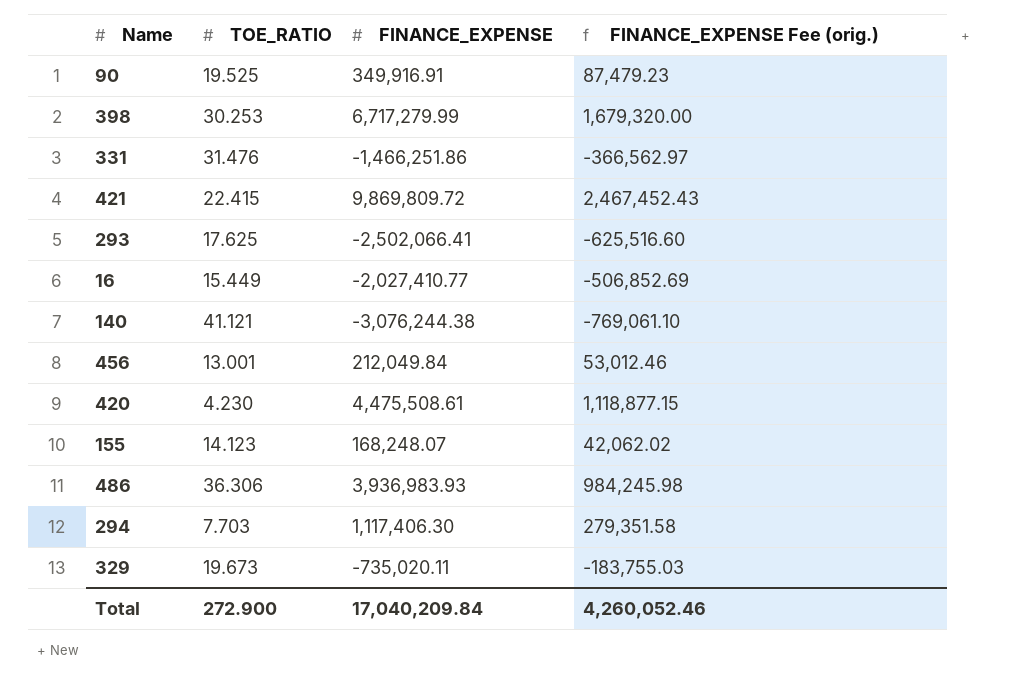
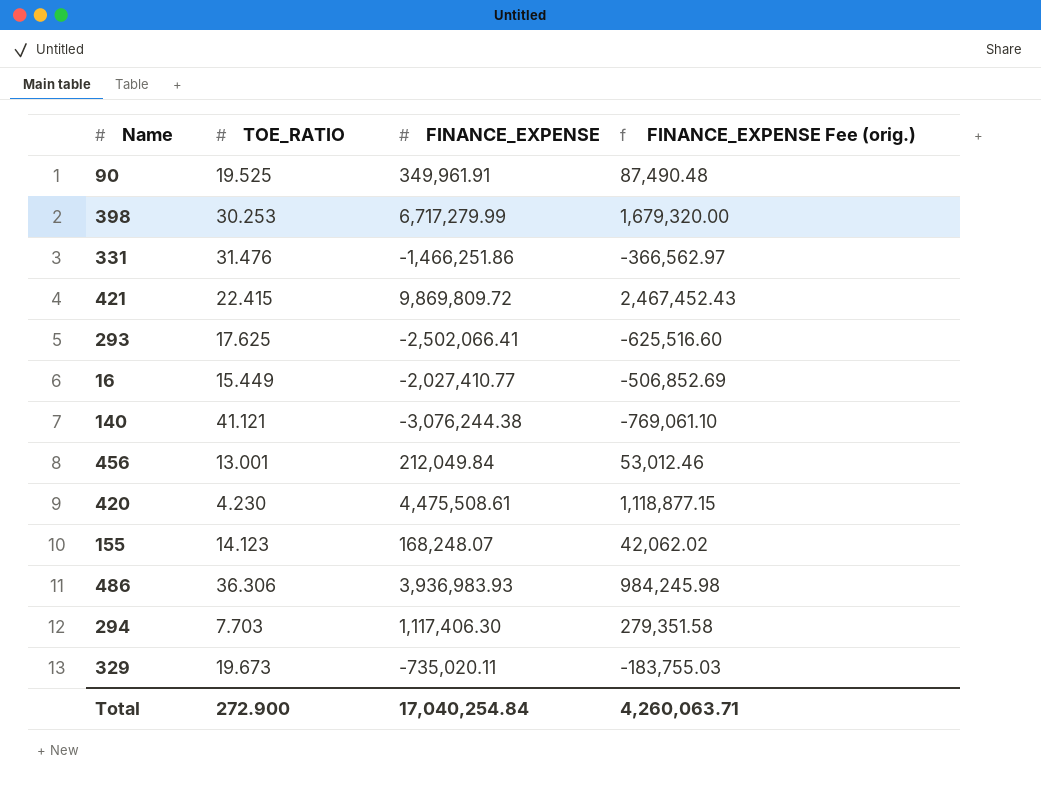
90 | FINANCE_EXPENSE: 349,916.91 -> 349,961.91
90 | FINANCE_EXPENSE Fee (orig.): 87,479.23 -> 87,490.48
Total | FINANCE_EXPENSE: 17,040,209.84 -> 17,040,254.84
Total | FINANCE_EXPENSE Fee (orig.): 4,260,052.46 -> 4,260,063.71

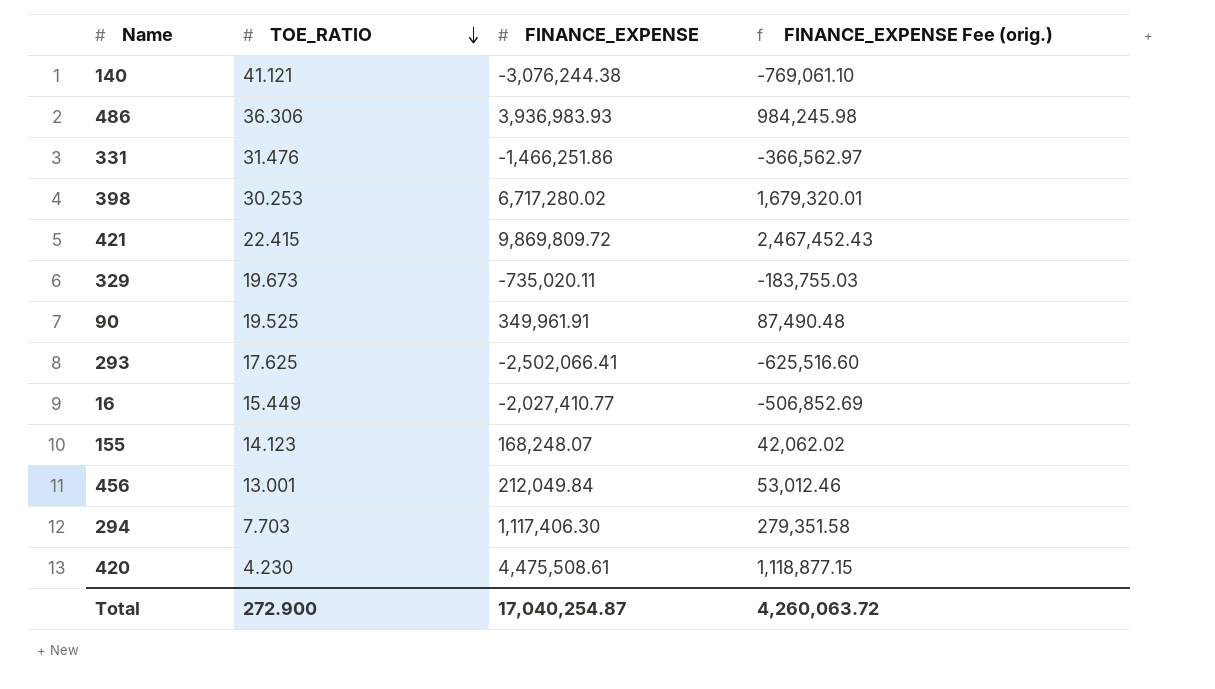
row order: none -> TOE_RATIO descending
398 | FINANCE_EXPENSE: 6,717,279.99 -> 6,717,280.02
398 | FINANCE_EXPENSE Fee (orig.): 1,679,320.00 -> 1,679,320.01
Total | FINANCE_EXPENSE: 17,040,254.84 -> 17,040,254.87
Total | FINANCE_EXPENSE Fee (orig.): 4,260,063.71 -> 4,260,063.72

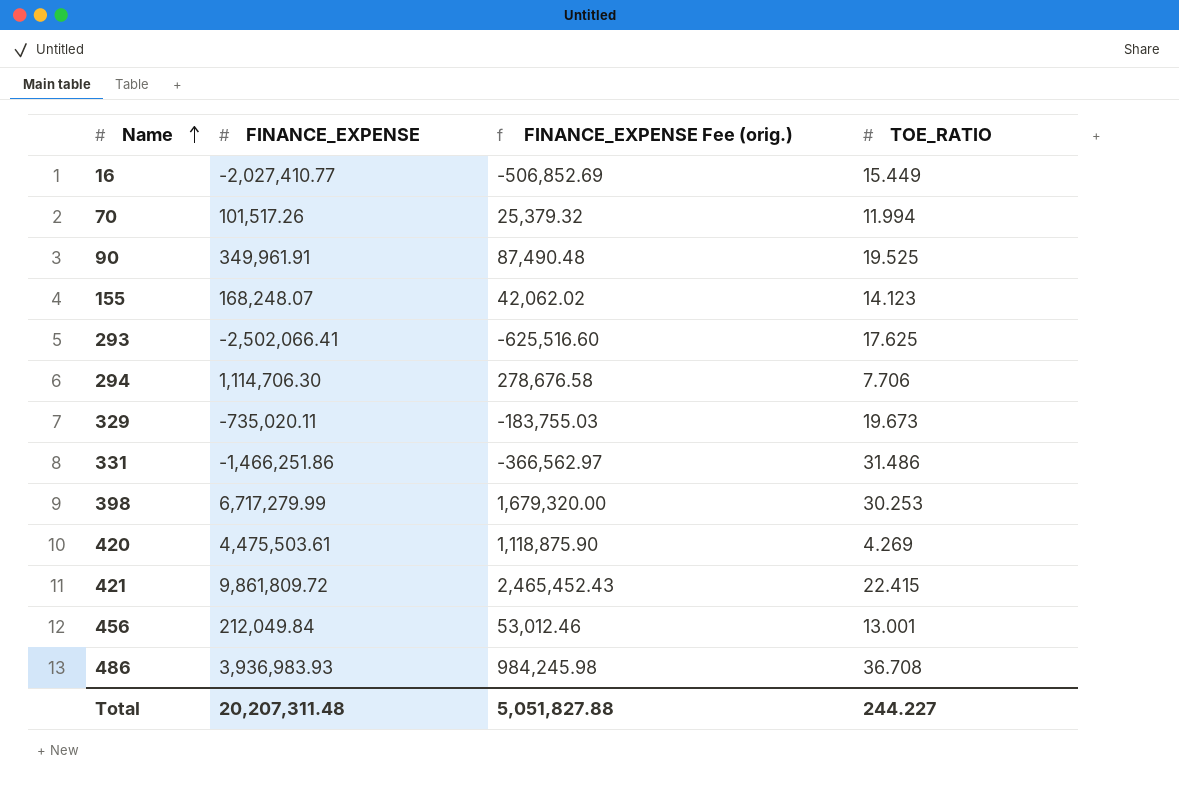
row order: TOE_RATIO descending -> Name ascending
column TOE_RATIO | position: 2 -> 4
row 140: 41.121 | -3,076,244.38 | -769,061.10 -> none
row 70: none -> 101,517.26 | 25,379.32 | 11.994
294 | FINANCE_EXPENSE: 1,117,406.30 -> 1,114,706.30
294 | FINANCE_EXPENSE Fee (orig.): 279,351.58 -> 278,676.58
294 | TOE_RATIO: 7.703 -> 7.706
331 | TOE_RATIO: 31.476 -> 31.486
398 | FINANCE_EXPENSE: 6,717,280.02 -> 6,717,279.99
398 | FINANCE_EXPENSE Fee (orig.): 1,679,320.01 -> 1,679,320.00
420 | FINANCE_EXPENSE: 4,475,508.61 -> 4,475,503.61
420 | FINANCE_EXPENSE Fee (orig.): 1,118,877.15 -> 1,118,875.90
420 | TOE_RATIO: 4.230 -> 4.269
421 | FINANCE_EXPENSE: 9,869,809.72 -> 9,861,809.72
421 | FINANCE_EXPENSE Fee (orig.): 2,467,452.43 -> 2,465,452.43
486 | TOE_RATIO: 36.306 -> 36.708
Total | FINANCE_EXPENSE: 17,040,254.87 -> 20,207,311.48
Total | FINANCE_EXPENSE Fee (orig.): 4,260,063.72 -> 5,051,827.88
Total | TOE_RATIO: 272.900 -> 244.227

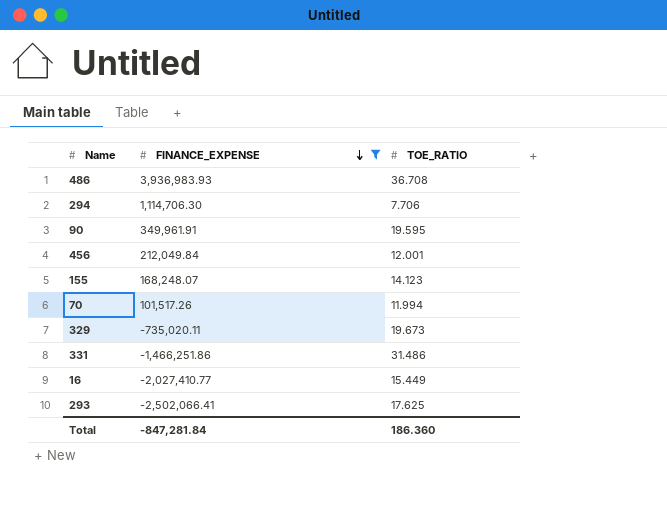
filter: none -> FINANCE_EXPENSE <= 3,936,983.93
row order: Name ascending -> FINANCE_EXPENSE descending
column FINANCE_EXPENSE Fee (orig.) | formula: [FINANCE_EXPENSE] * 0.25 -> none
90 | TOE_RATIO: 19.525 -> 19.595
456 | TOE_RATIO: 13.001 -> 12.001
Total | FINANCE_EXPENSE: 20,207,311.48 -> -847,281.84
Total | TOE_RATIO: 244.227 -> 186.360

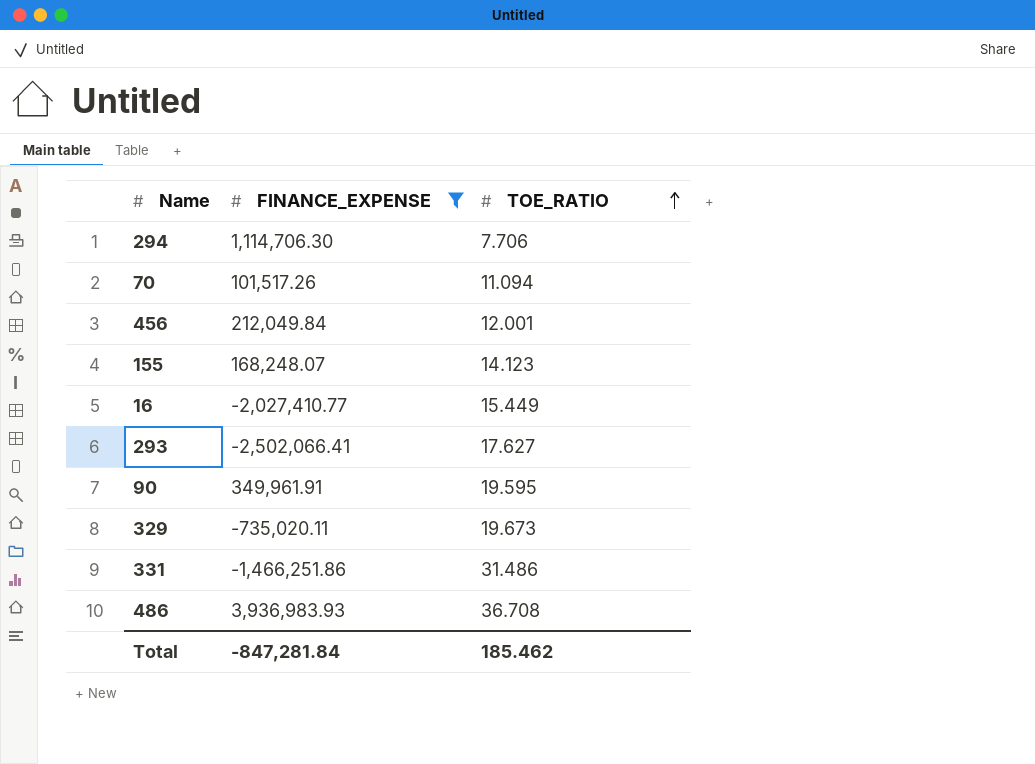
row order: FINANCE_EXPENSE descending -> TOE_RATIO ascending
70 | TOE_RATIO: 11.994 -> 11.094
293 | TOE_RATIO: 17.625 -> 17.627
Total | TOE_RATIO: 186.360 -> 185.462

